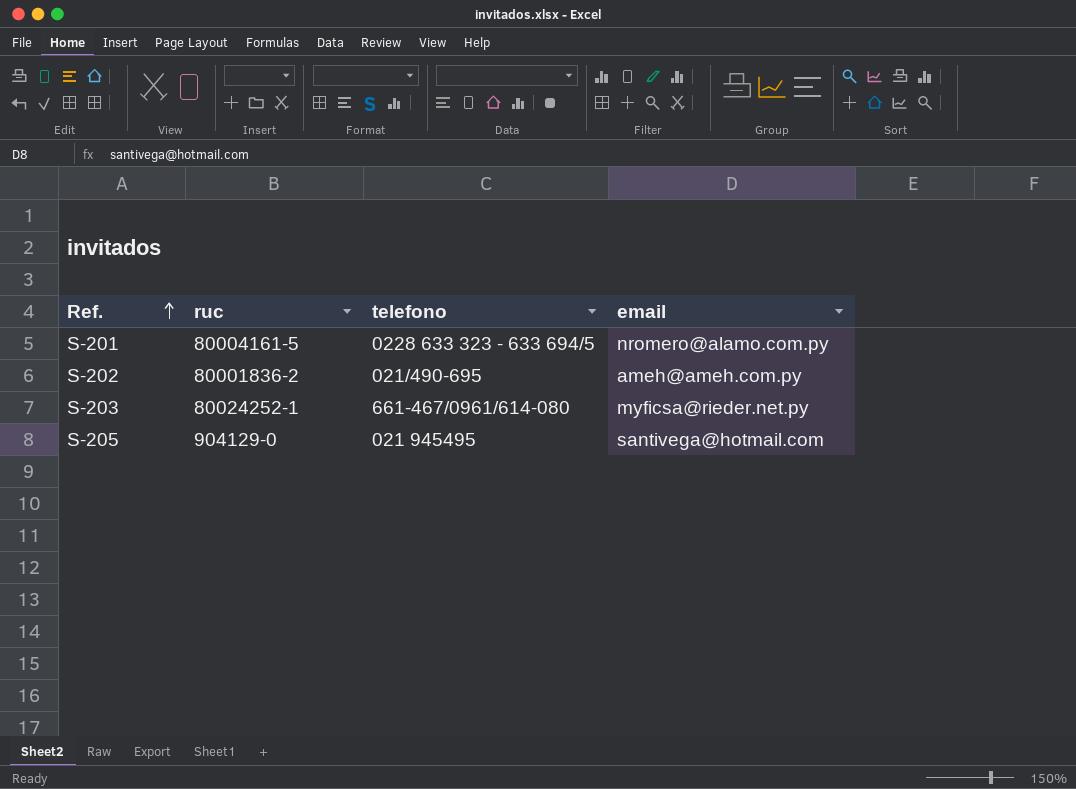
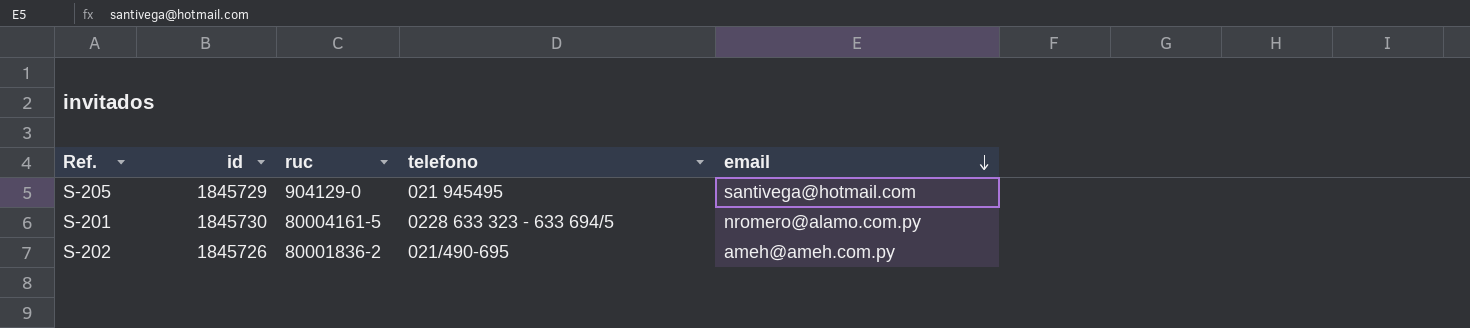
row order: Ref. ascending -> email descending
column id | position: none -> 2
row S-203: 80024252-1 | 661-467/0961/614-080 | myficsa@rieder.net.py -> none

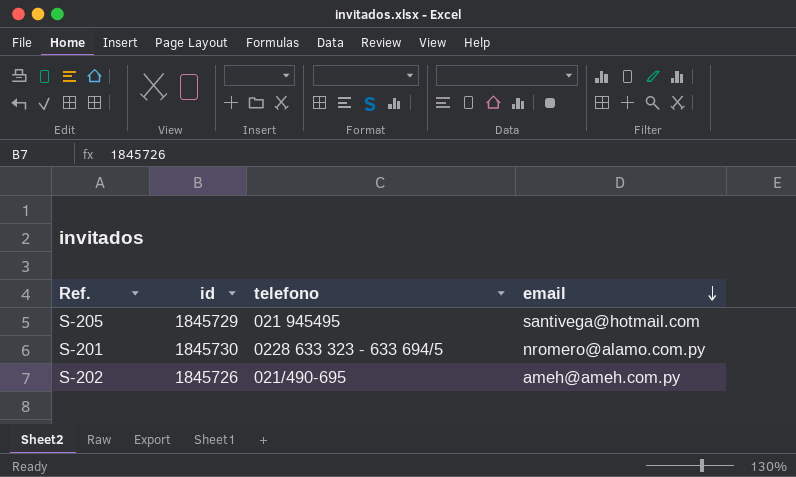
column ruc | position: 3 -> none

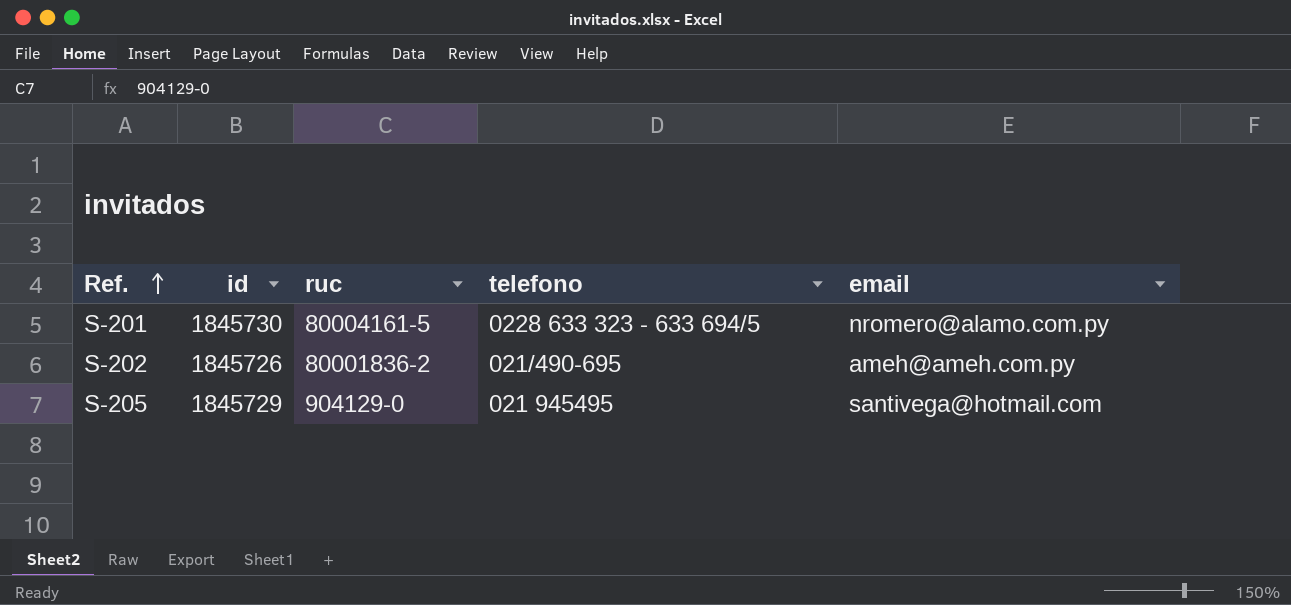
row order: email descending -> Ref. ascending
column ruc | position: none -> 3

